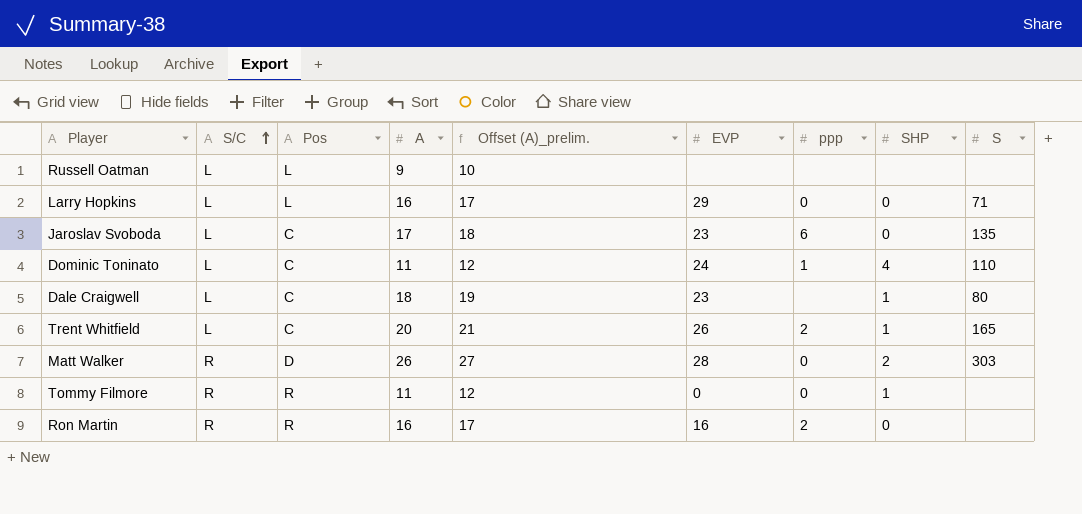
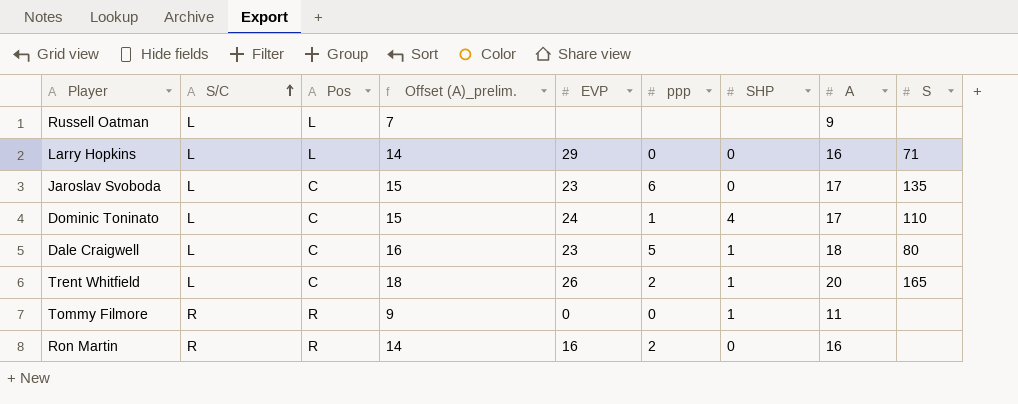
column Offset (A)_prelim. | formula: [A] + 1 -> [A] - 2
column A | position: 4 -> 8
row Matt Walker: R | D | 26 | 27 | 28 | 0 | 2 | 303 -> none
Dominic Toninato | A: 11 -> 17
Dale Craigwell | ppp: none -> 5

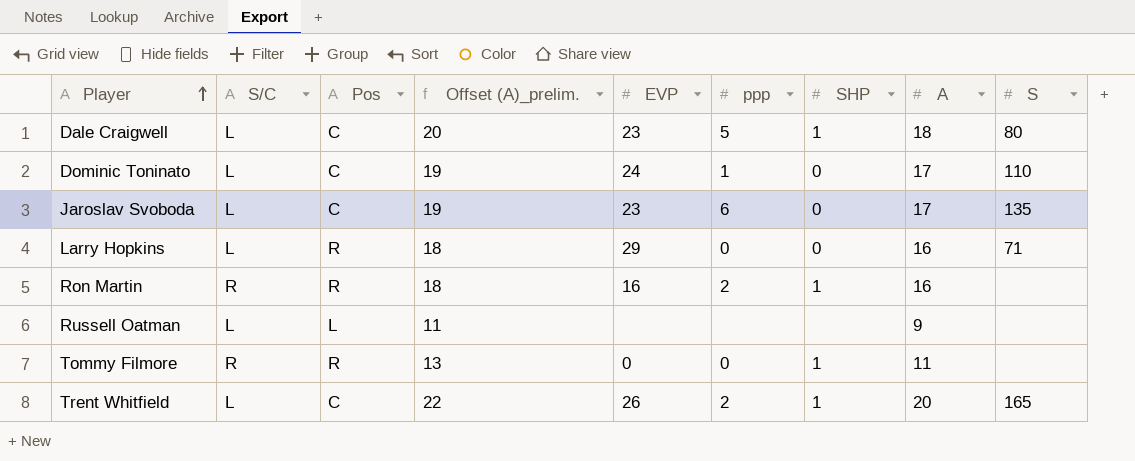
row order: S/C ascending -> Player ascending
column Offset (A)_prelim. | formula: [A] - 2 -> [A] + 2
Dominic Toninato | SHP: 4 -> 0
Larry Hopkins | Pos: L -> R
Ron Martin | SHP: 0 -> 1

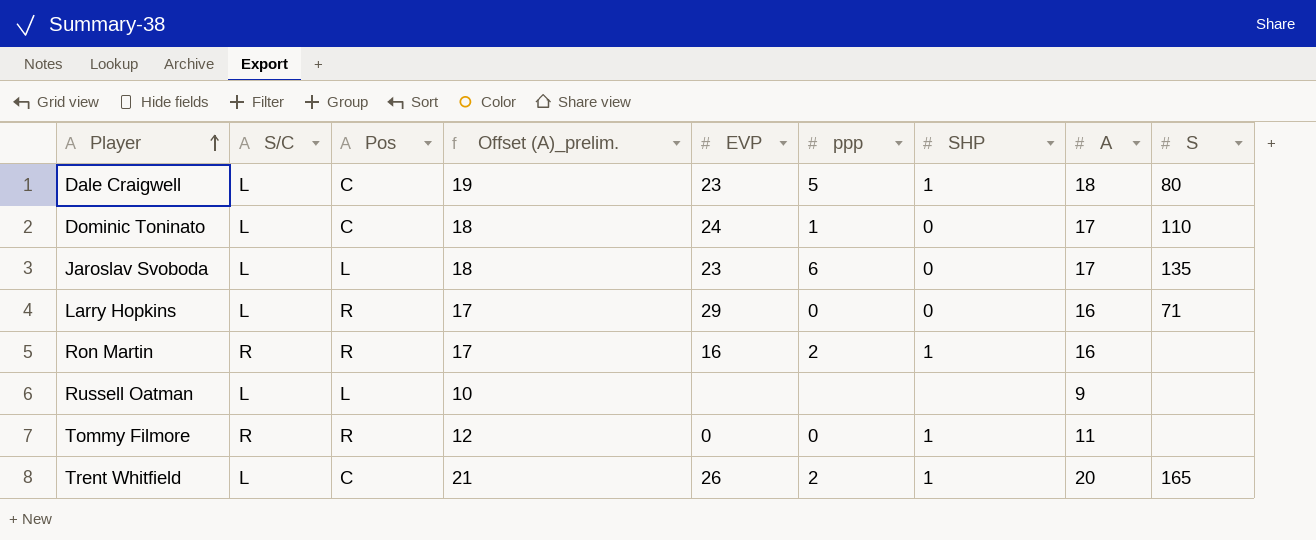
column Offset (A)_prelim. | formula: [A] + 2 -> [A] + 1
Jaroslav Svoboda | Pos: C -> L

